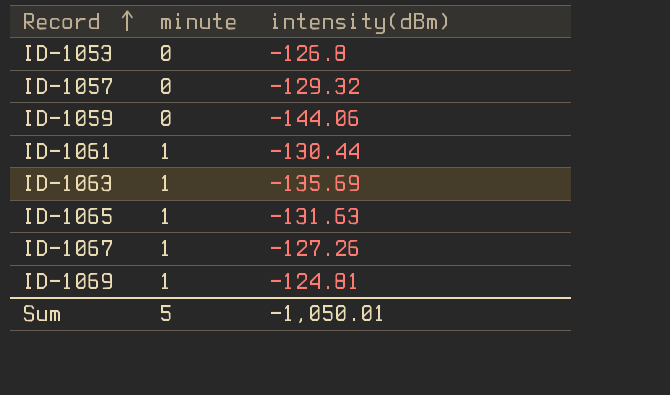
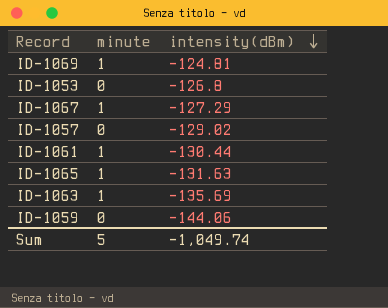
row order: Record ascending -> intensity(dBm) descending
ID-1067 | intensity(dBm): -127.26 -> -127.29
ID-1057 | intensity(dBm): -129.32 -> -129.02
Sum | intensity(dBm): -1,050.01 -> -1,049.74

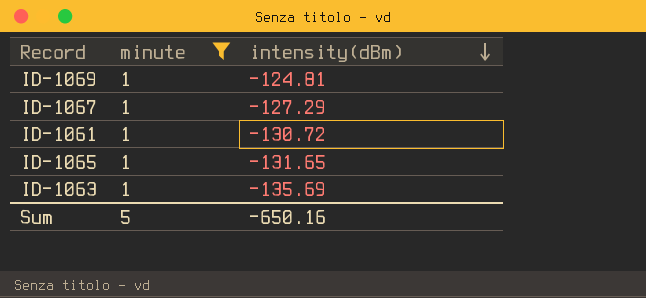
filter: none -> minute = 1
ID-1061 | intensity(dBm): -130.44 -> -130.72
ID-1065 | intensity(dBm): -131.63 -> -131.65
Sum | intensity(dBm): -1,049.74 -> -650.16

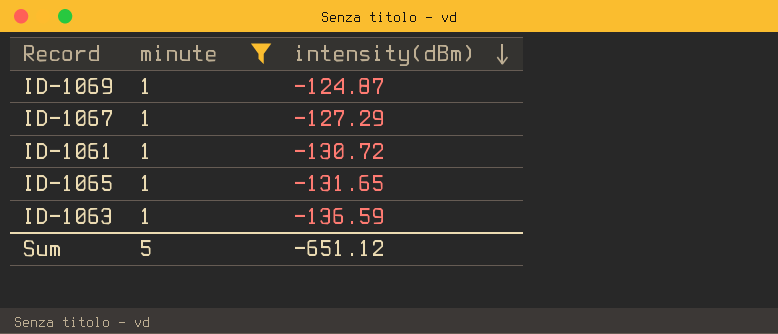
ID-1069 | intensity(dBm): -124.81 -> -124.87
ID-1063 | intensity(dBm): -135.69 -> -136.59
Sum | intensity(dBm): -650.16 -> -651.12

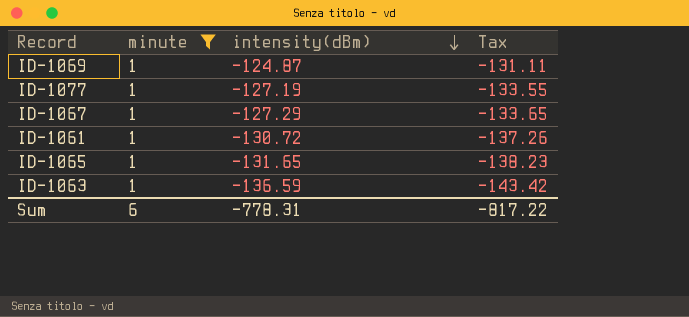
column Tax | formula: none -> [intensity(dBm)] * 1.05
row ID-1077: none -> 1 | -127.19 | -133.55
Sum | minute: 5 -> 6
Sum | intensity(dBm): -651.12 -> -778.31

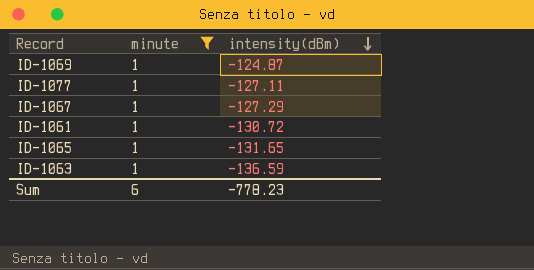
column Tax | formula: [intensity(dBm)] * 1.05 -> none
ID-1077 | intensity(dBm): -127.19 -> -127.11
Sum | intensity(dBm): -778.31 -> -778.23

